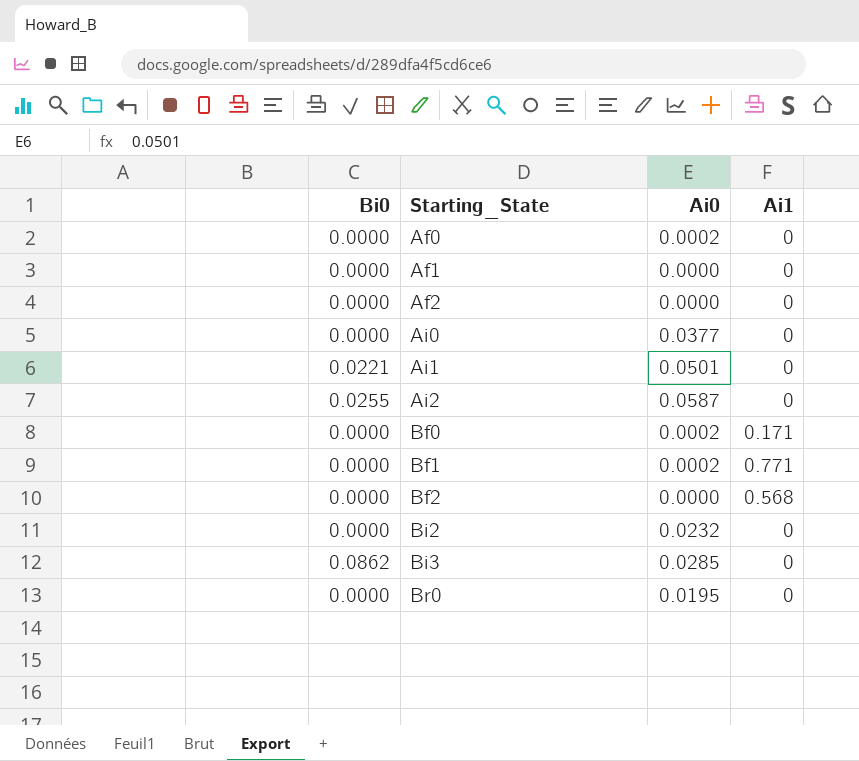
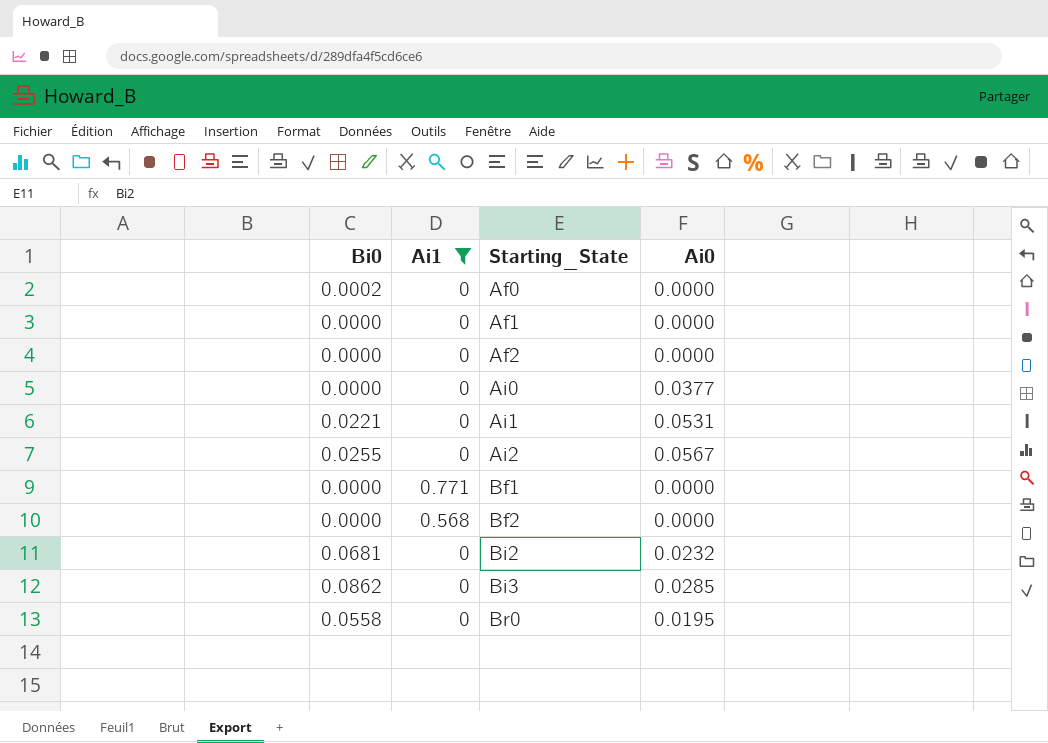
filter: none -> Ai1 != 0.171
column Ai1 | position: 4 -> 2
Af0 | Bi0: 0.0000 -> 0.0002
Af0 | Ai0: 0.0002 -> 0.0000
Ai1 | Ai0: 0.0501 -> 0.0531
Ai2 | Ai0: 0.0587 -> 0.0567
Bf1 | Ai0: 0.0002 -> 0.0000
Bi2 | Bi0: 0.0000 -> 0.0681
Br0 | Bi0: 0.0000 -> 0.0558

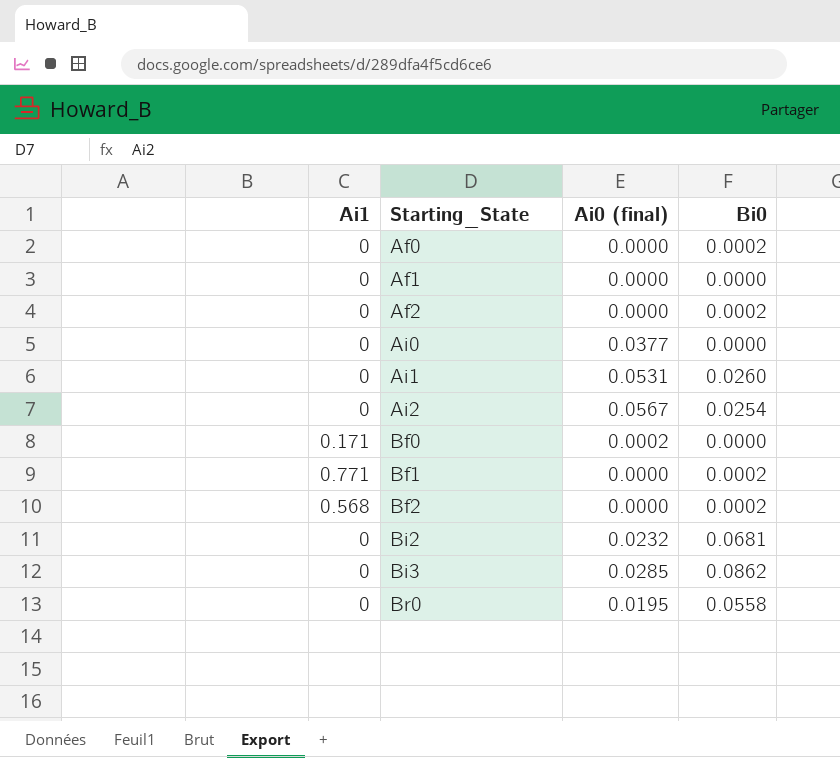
filter: Ai1 != 0.171 -> none
column name: Ai0 -> Ai0 (final)
column Bi0 | position: 1 -> 4
Af2 | Bi0: 0.0000 -> 0.0002
Ai1 | Bi0: 0.0221 -> 0.0260
Ai2 | Bi0: 0.0255 -> 0.0254
Bf1 | Bi0: 0.0000 -> 0.0002
Bf2 | Bi0: 0.0000 -> 0.0002

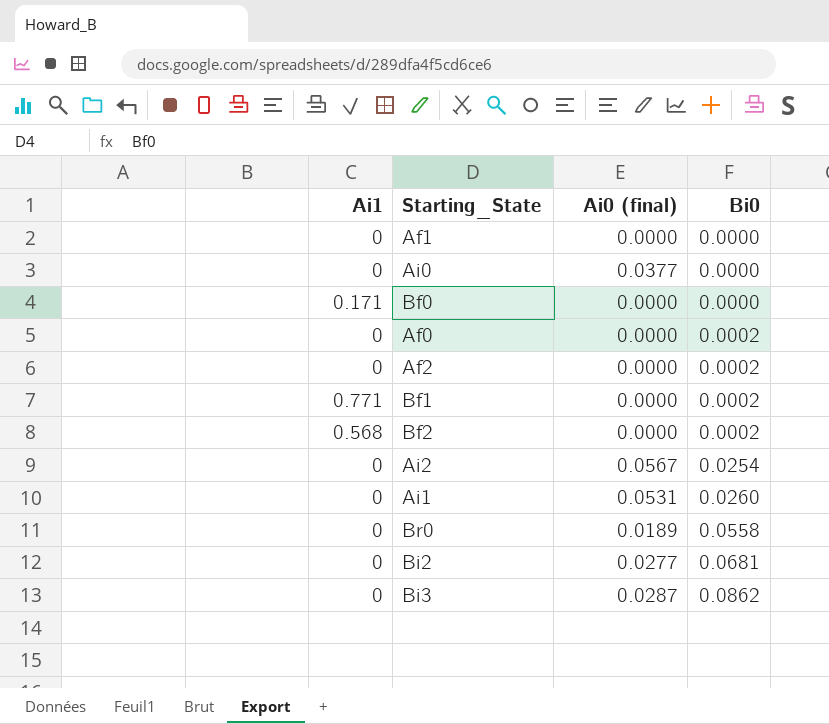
row order: Starting_State ascending -> Bi0 ascending
Bf0 | Ai0 (final): 0.0002 -> 0.0000
Br0 | Ai0 (final): 0.0195 -> 0.0189
Bi2 | Ai0 (final): 0.0232 -> 0.0277
Bi3 | Ai0 (final): 0.0285 -> 0.0287

